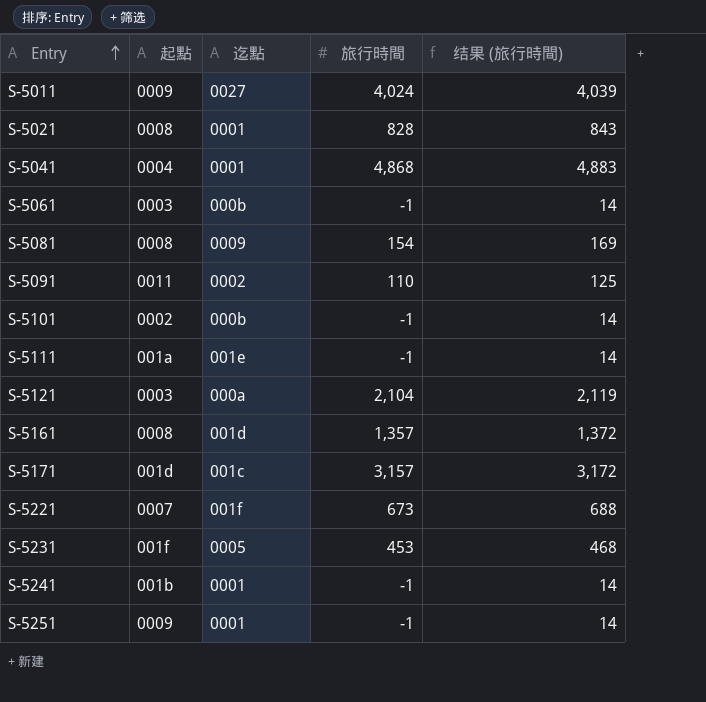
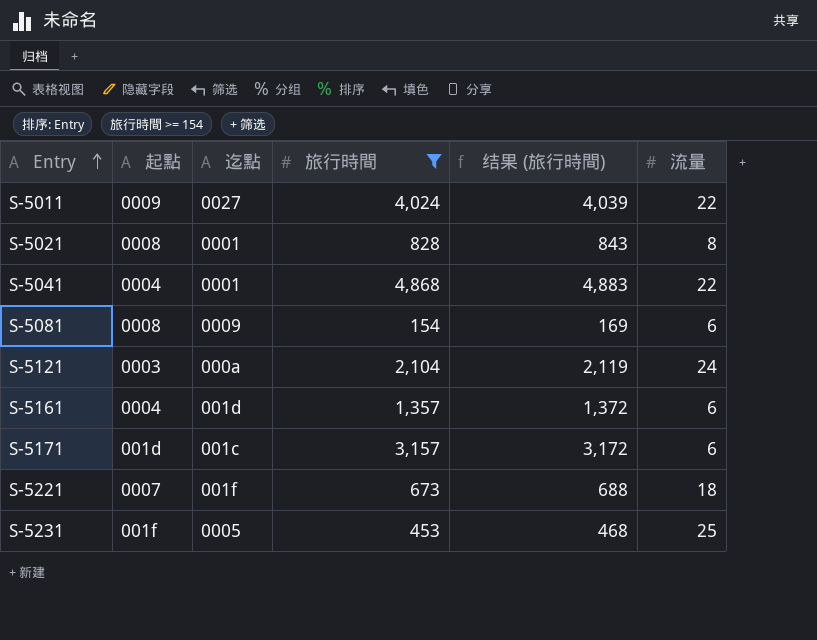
filter: none -> 旅行時間 >= 154
column 流量 | position: none -> 6
S-5161 | 起點: 0008 -> 0004

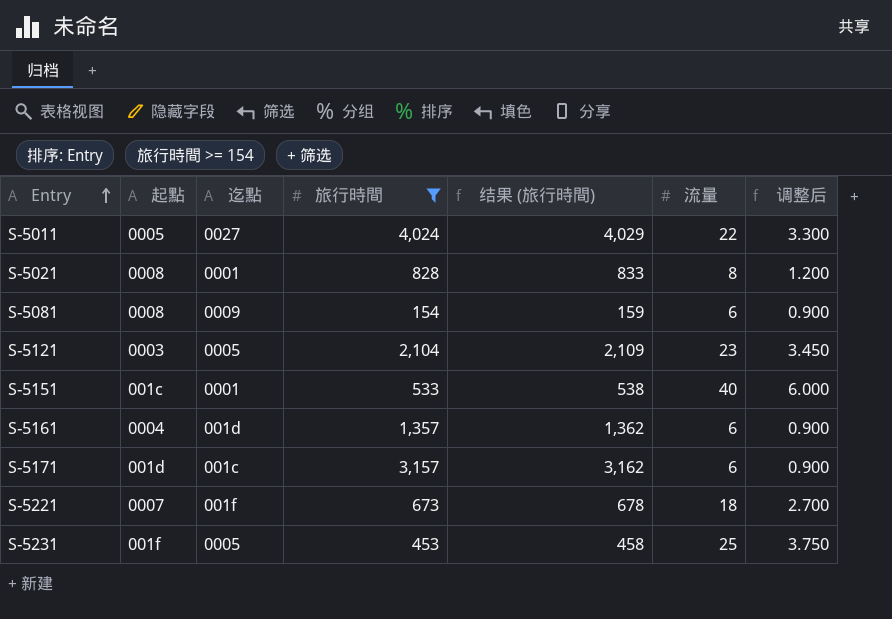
column 结果 (旅行時間) | formula: [旅行時間] + 15 -> [旅行時間] + 5
column 调整后 | formula: none -> [流量] * 0.15
row S-5041: 0004 | 0001 | 4,868 | 4,883 | 22 -> none
S-5011 | 起點: 0009 -> 0005
S-5121 | 迄點: 000a -> 0005
S-5121 | 流量: 24 -> 23
row S-5151: none -> 001c | 0001 | 533 | 538 | 40 | 6.000

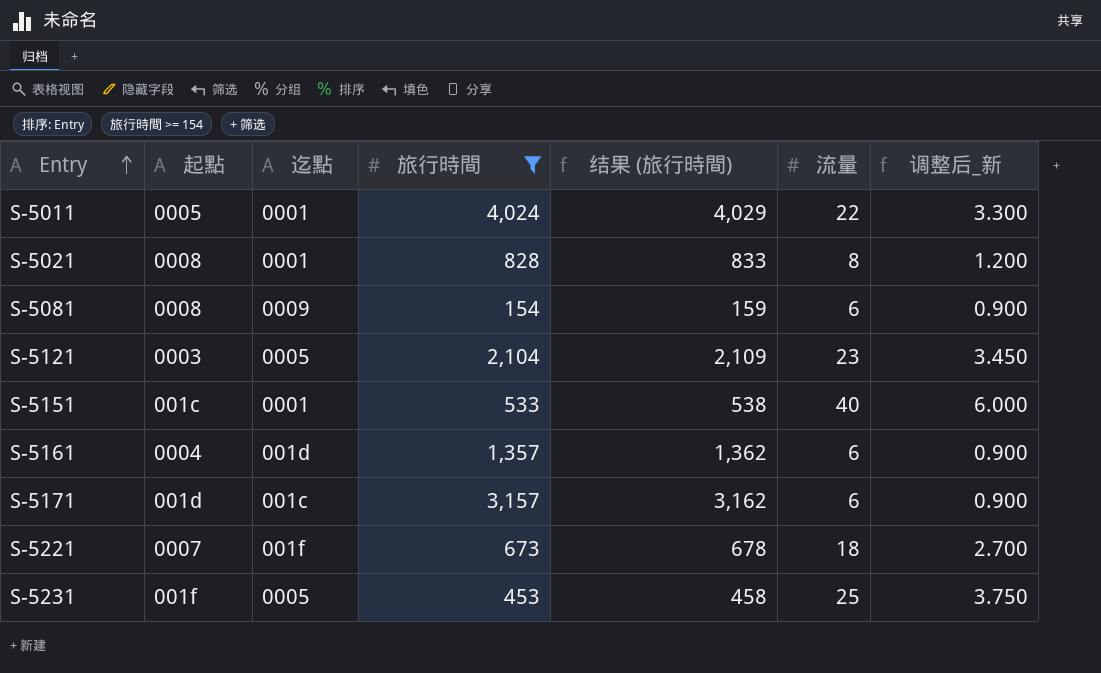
column name: 调整后 -> 调整后_新
S-5011 | 迄點: 0027 -> 0001

